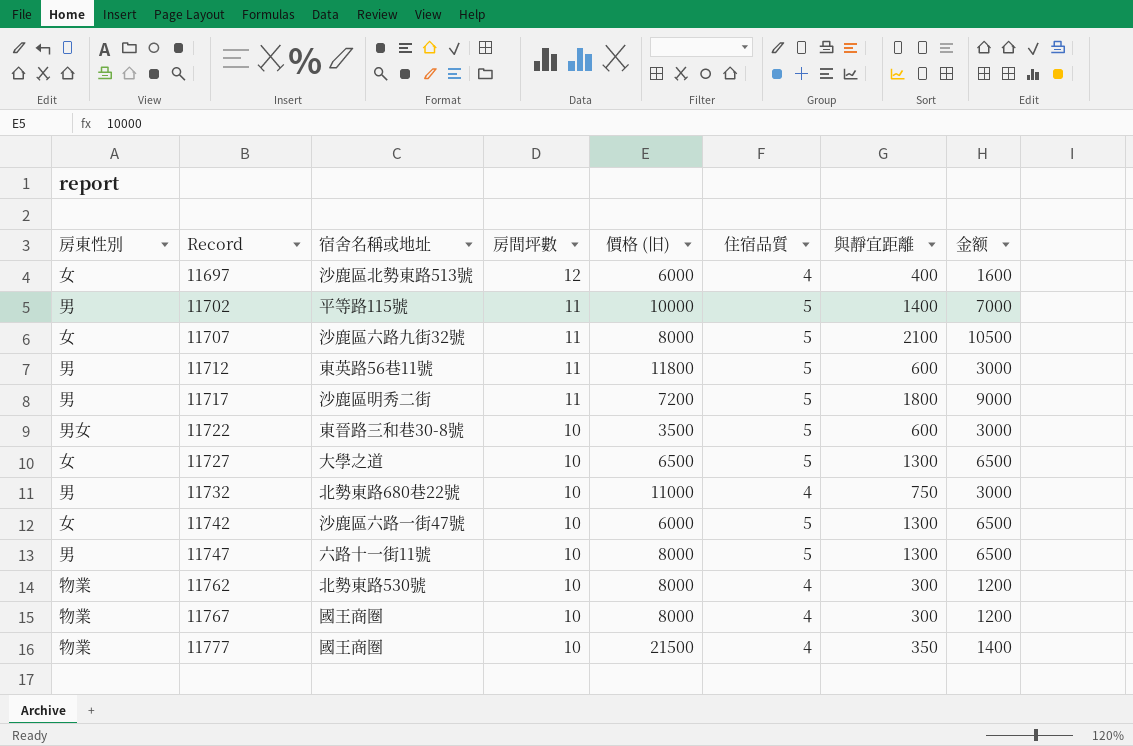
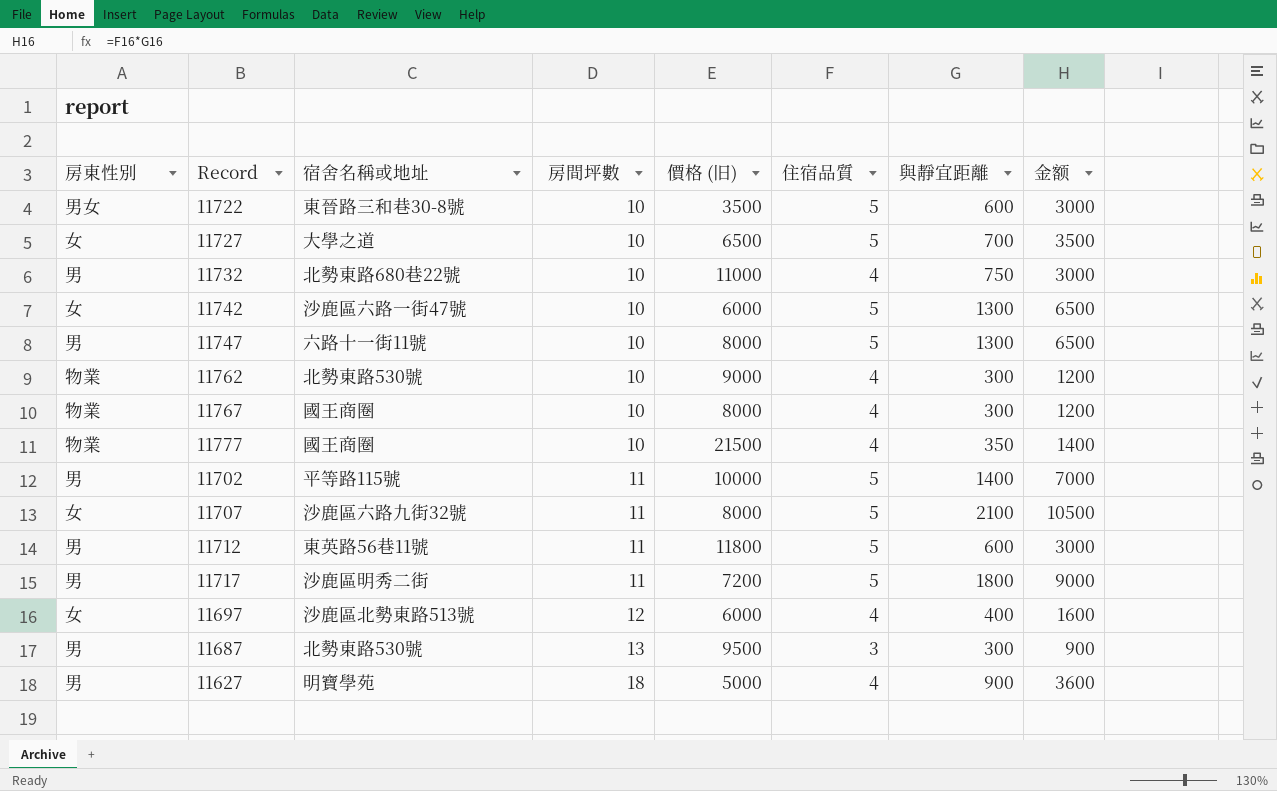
row order: Record ascending -> 房間坪數 ascending
11727 | 與靜宜距離: 1300 -> 700
11727 | 金额: 6500 -> 3500
11762 | 價格 (旧): 8000 -> 9000
row 11687: none -> 男 | 北勢東路530號 | 13 | 9500 | 3 | 300 | 900
row 11627: none -> 男 | 明寶學苑 | 18 | 5000 | 4 | 900 | 3600

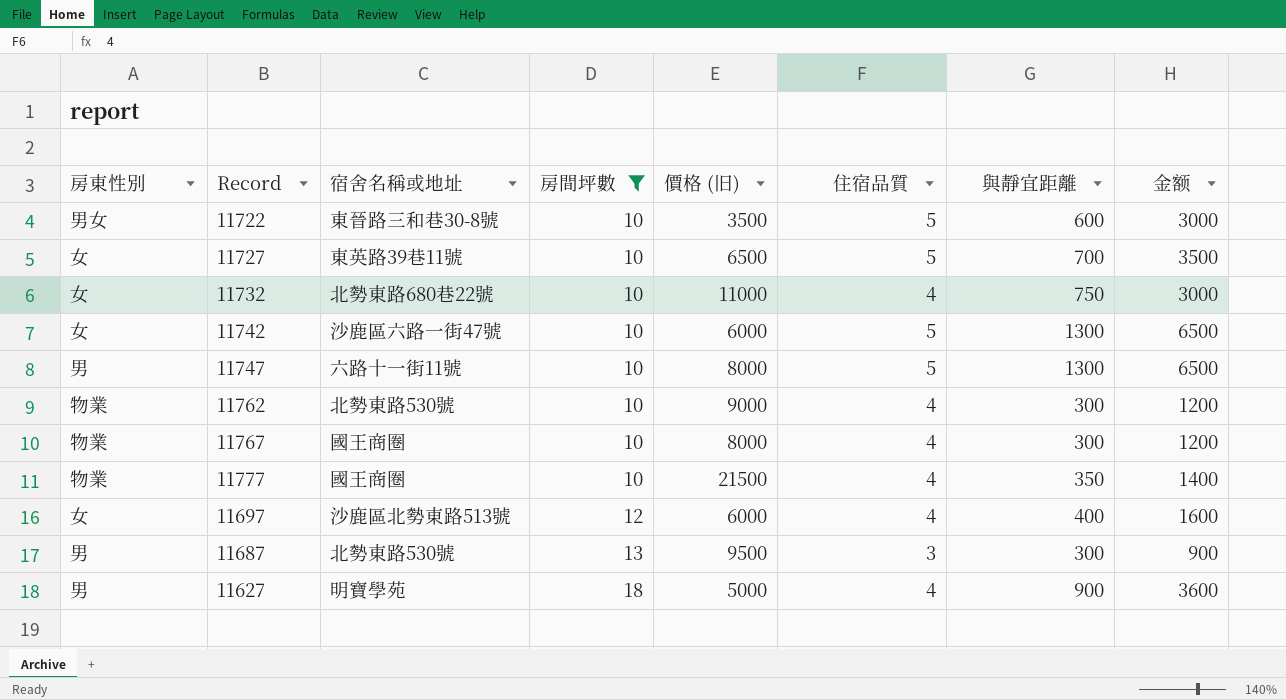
filter: none -> 房間坪數 != 11
11727 | 宿舍名稱或地址: 大學之道 -> 東英路39巷11號
11732 | 房東性別: 男 -> 女

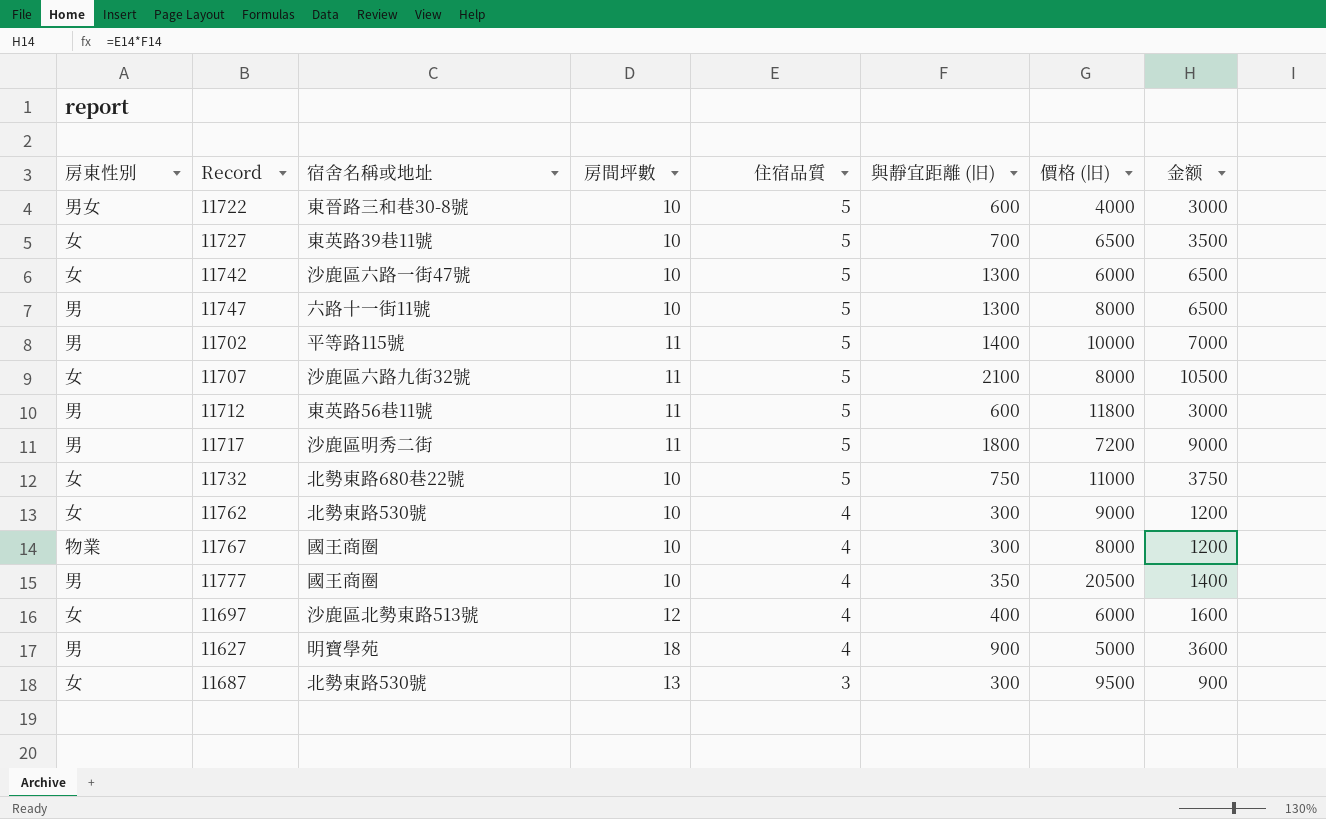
filter: 房間坪數 != 11 -> none
row order: 房間坪數 ascending -> 住宿品質 descending
column name: 與靜宜距離 -> 與靜宜距離 (旧)
column 價格 (旧) | position: 5 -> 7
11722 | 價格 (旧): 3500 -> 4000
11732 | 住宿品質: 4 -> 5
11732 | 金额: 3000 -> 3750
11762 | 房東性別: 物業 -> 女
11777 | 房東性別: 物業 -> 男
11777 | 價格 (旧): 21500 -> 20500
11687 | 房東性別: 男 -> 女

